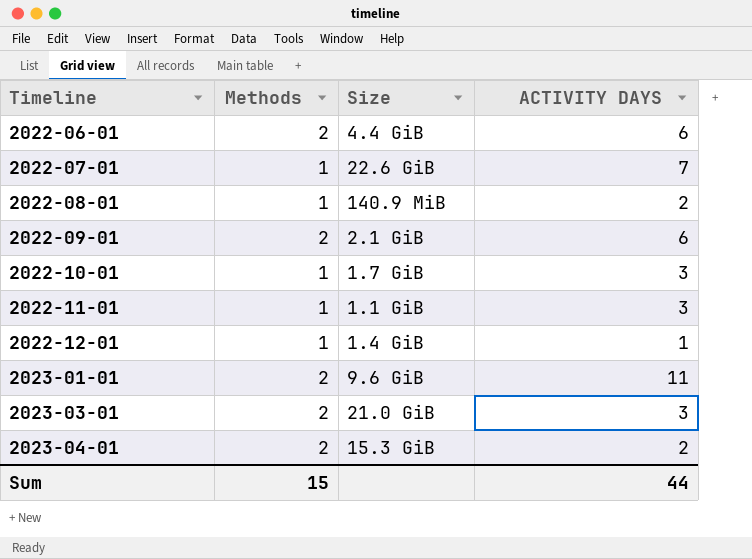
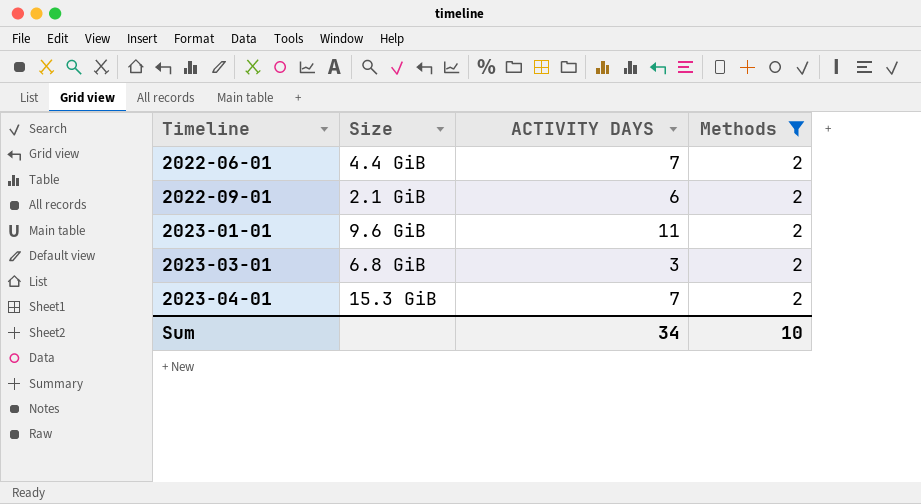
filter: none -> Methods = 2
column Methods | position: 2 -> 4
2022-06-01 | ACTIVITY DAYS: 6 -> 7
2023-03-01 | Size: 21.0 GiB -> 6.8 GiB
2023-04-01 | ACTIVITY DAYS: 2 -> 7
Sum | ACTIVITY DAYS: 44 -> 34
Sum | Methods: 15 -> 10

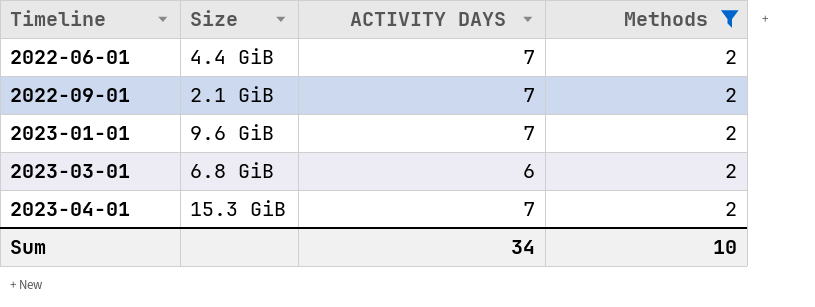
2022-09-01 | ACTIVITY DAYS: 6 -> 7
2023-01-01 | ACTIVITY DAYS: 11 -> 7
2023-03-01 | ACTIVITY DAYS: 3 -> 6

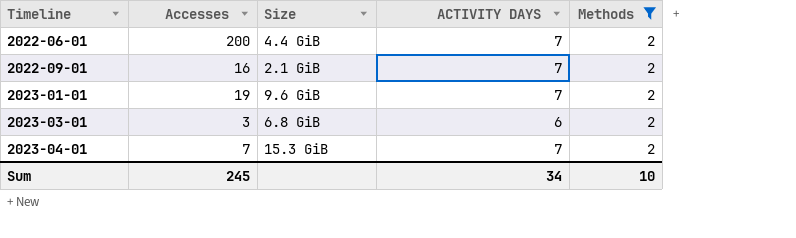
column Accesses | position: none -> 2

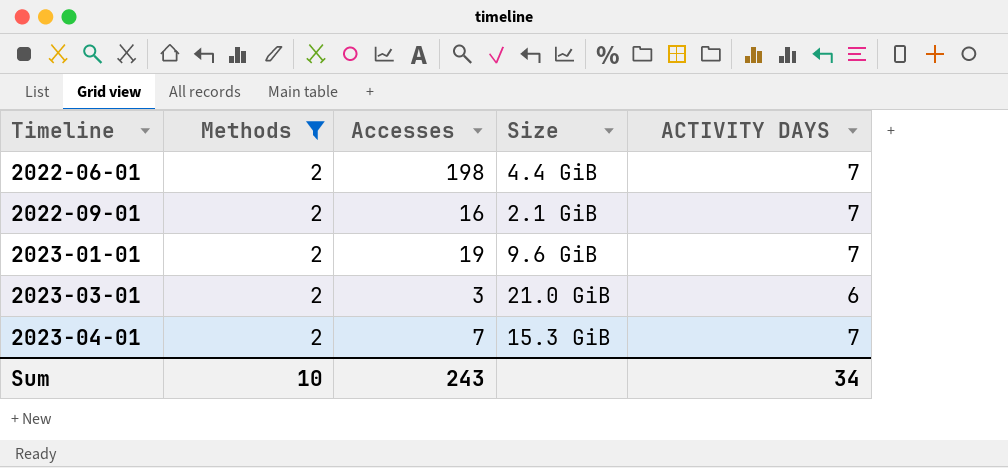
column Methods | position: 5 -> 2
2022-06-01 | Accesses: 200 -> 198
2023-03-01 | Size: 6.8 GiB -> 21.0 GiB
Sum | Accesses: 245 -> 243

